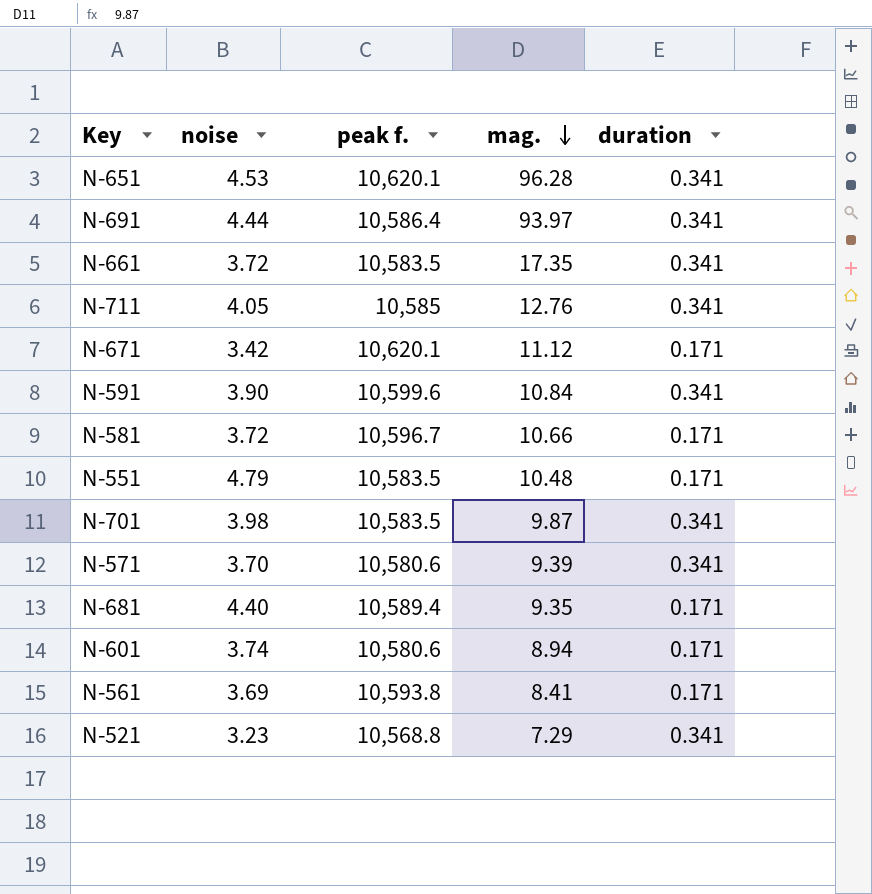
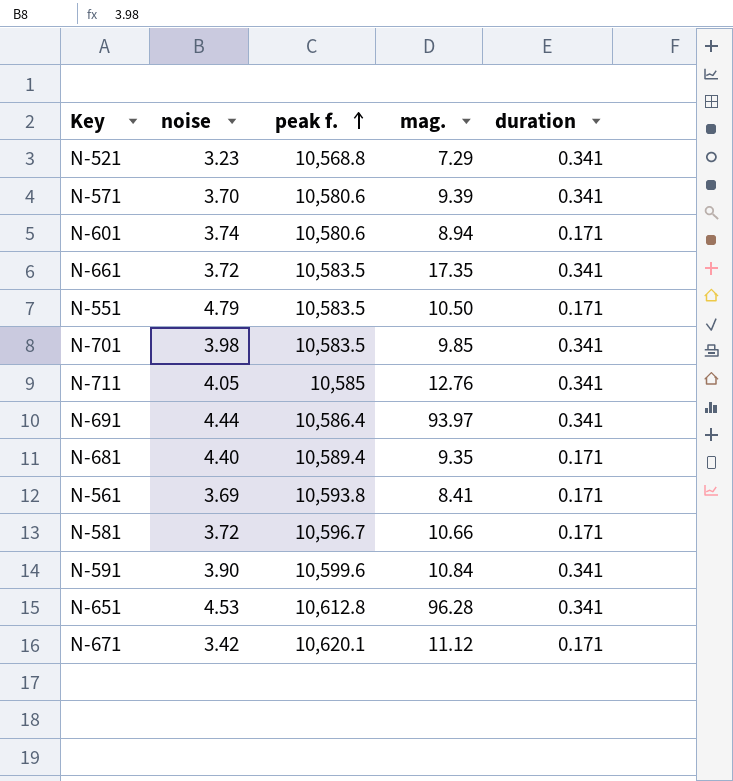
row order: mag. descending -> peak f. ascending
N-551 | mag.: 10.48 -> 10.50
N-701 | mag.: 9.87 -> 9.85
N-651 | peak f.: 10,620.1 -> 10,612.8

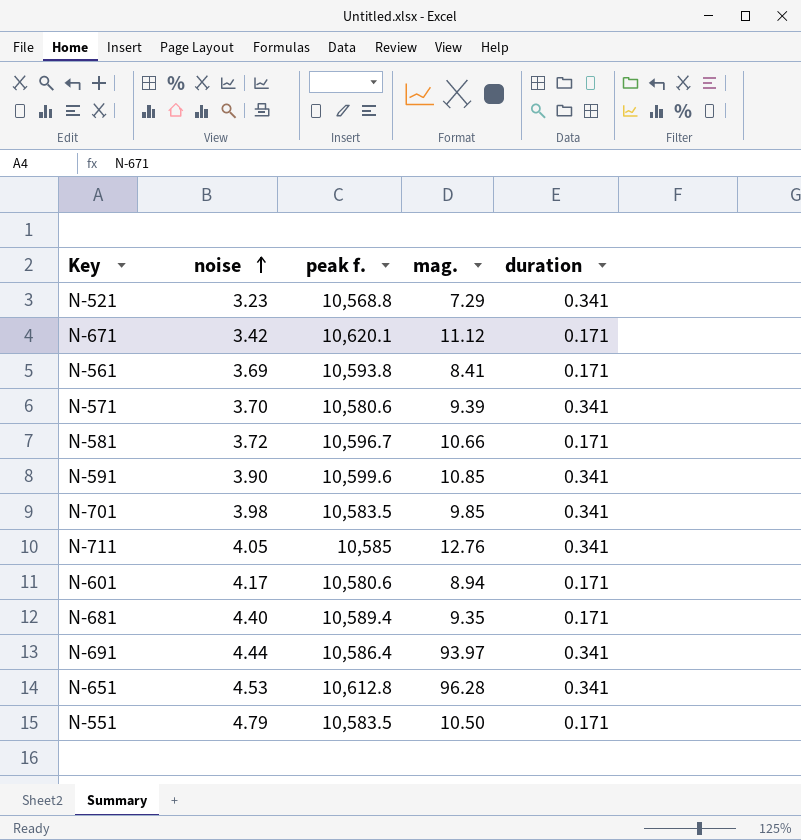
row order: peak f. ascending -> noise ascending
row N-661: 3.72 | 10,583.5 | 17.35 | 0.341 -> none
N-591 | mag.: 10.84 -> 10.85
N-601 | noise: 3.74 -> 4.17

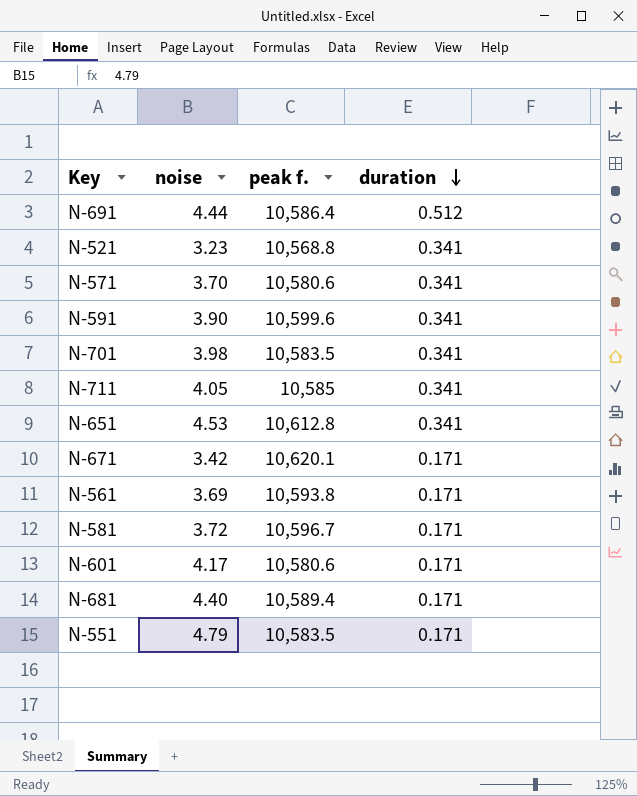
row order: noise ascending -> duration descending
column mag. | position: 4 -> none
N-691 | duration: 0.341 -> 0.512

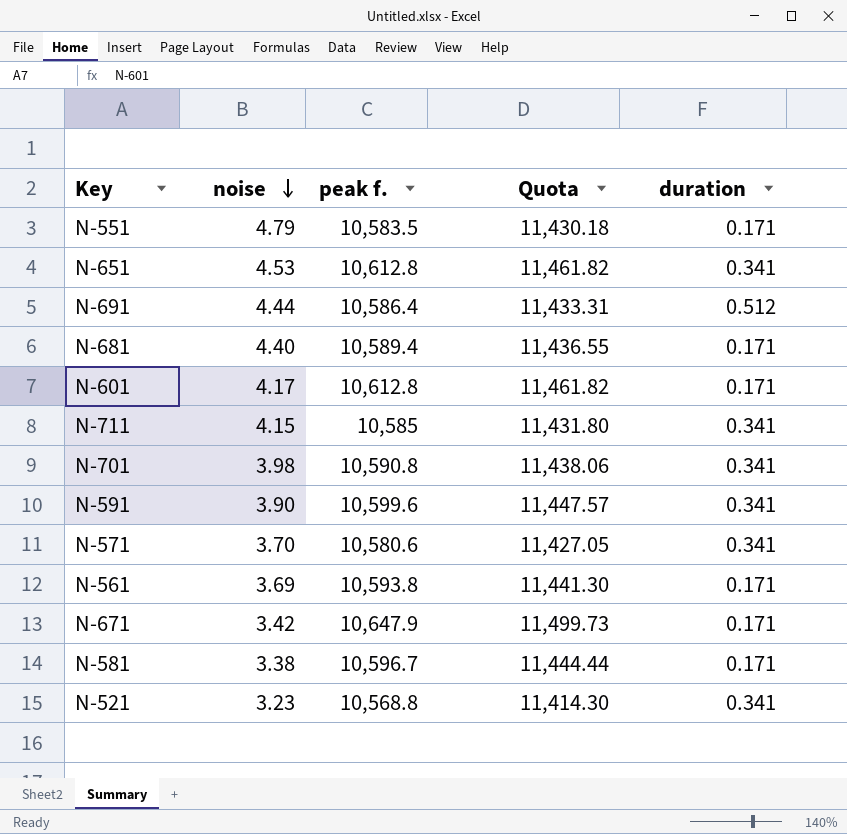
row order: duration descending -> noise descending
column Quota | formula: none -> [peak f.] * 1.08
N-601 | peak f.: 10,580.6 -> 10,612.8
N-711 | noise: 4.05 -> 4.15
N-701 | peak f.: 10,583.5 -> 10,590.8
N-671 | peak f.: 10,620.1 -> 10,647.9
N-581 | noise: 3.72 -> 3.38

